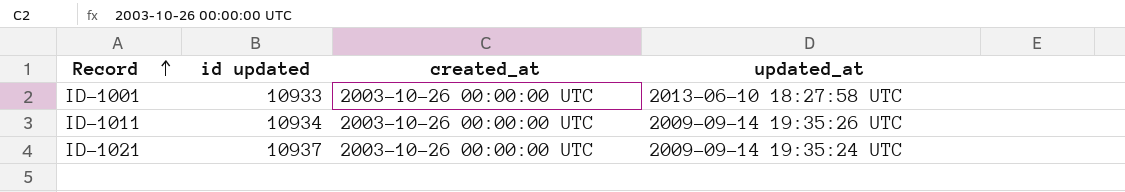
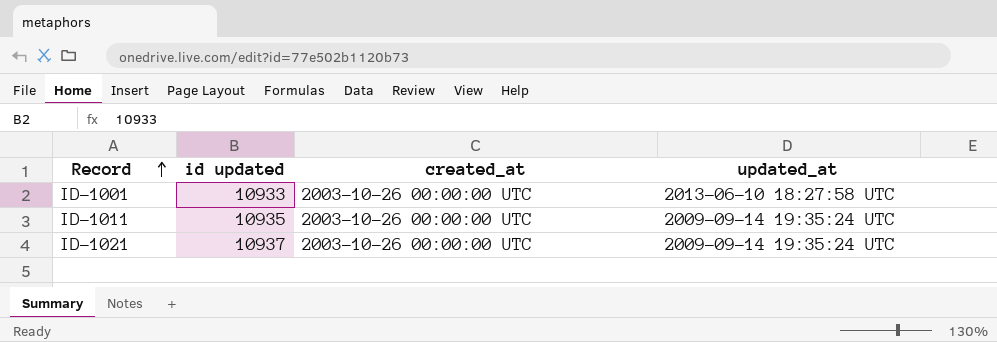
ID-1011 | id updated: 10934 -> 10935
ID-1011 | updated_at: 2009-09-14 19:35:26 UTC -> 2009-09-14 19:35:24 UTC

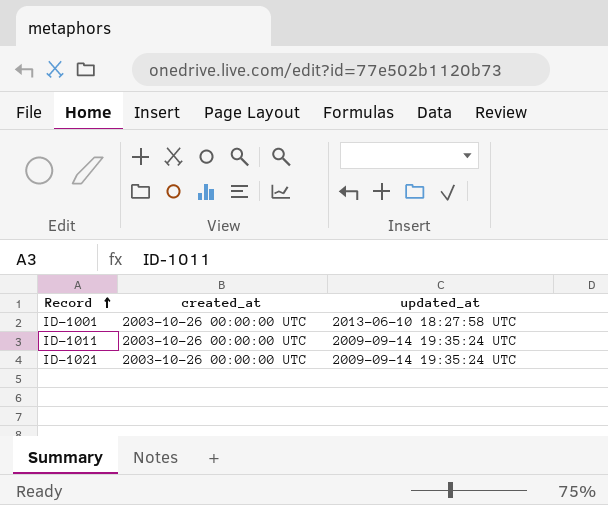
column id updated | position: 2 -> none

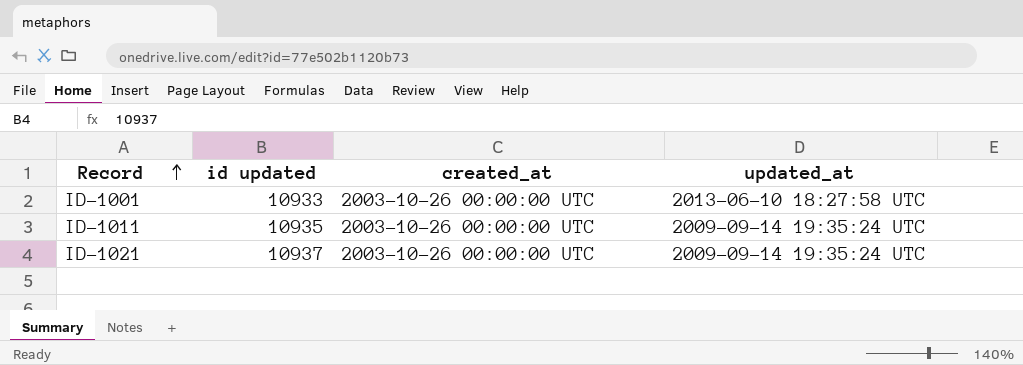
column id updated | position: none -> 2

